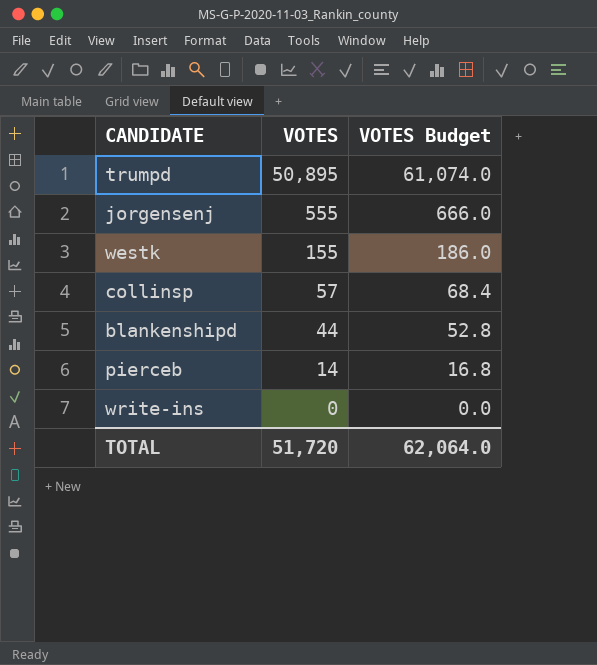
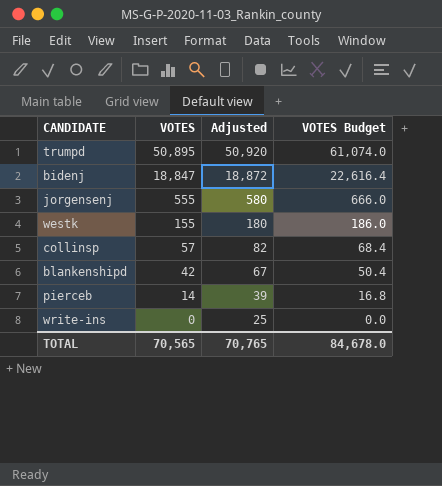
column Adjusted | formula: none -> [VOTES] + 25
row bidenj: none -> 18,847 | 18,872 | 22,616.4
blankenshipd | VOTES: 44 -> 42
blankenshipd | VOTES Budget: 52.8 -> 50.4
TOTAL | VOTES: 51,720 -> 70,565
TOTAL | VOTES Budget: 62,064.0 -> 84,678.0

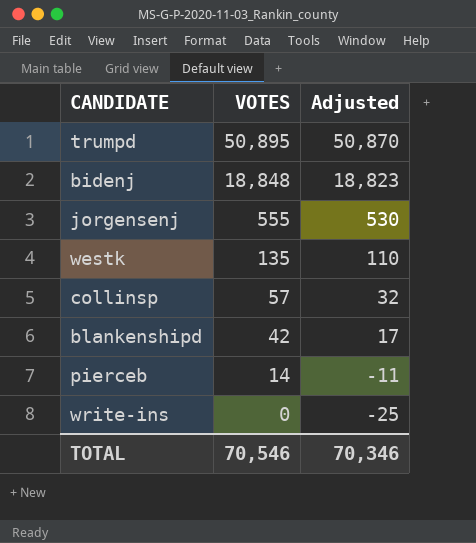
column VOTES Budget | formula: [VOTES] * 1.2 -> none
column Adjusted | formula: [VOTES] + 25 -> [VOTES] - 25
bidenj | VOTES: 18,847 -> 18,848
westk | VOTES: 155 -> 135
TOTAL | VOTES: 70,565 -> 70,546
TOTAL | Adjusted: 70,765 -> 70,346

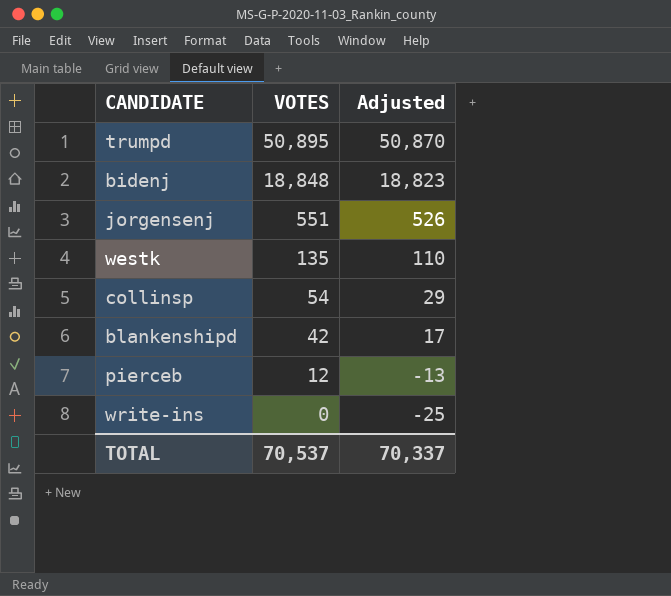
jorgensenj | VOTES: 555 -> 551
jorgensenj | Adjusted: 530 -> 526
collinsp | VOTES: 57 -> 54
collinsp | Adjusted: 32 -> 29
pierceb | VOTES: 14 -> 12
pierceb | Adjusted: -11 -> -13
TOTAL | VOTES: 70,546 -> 70,537
TOTAL | Adjusted: 70,346 -> 70,337

